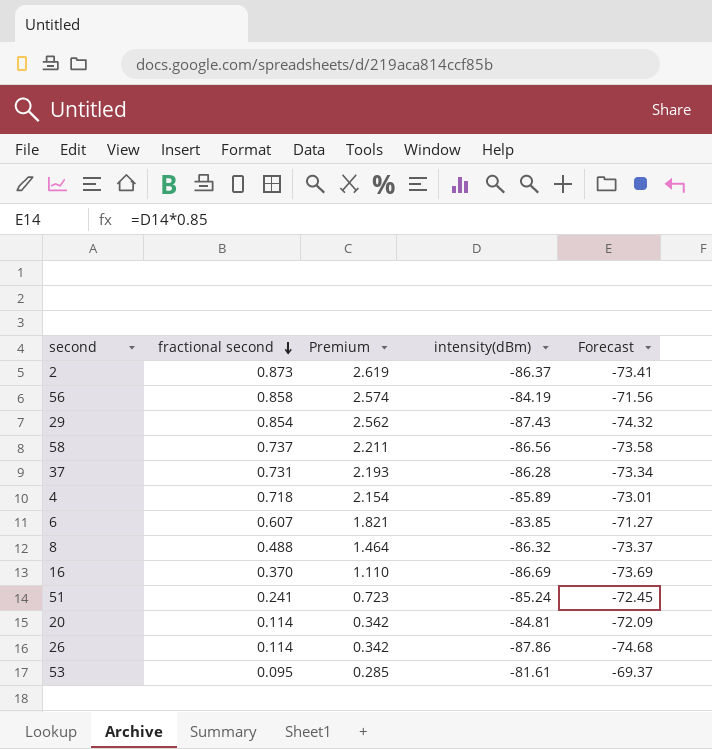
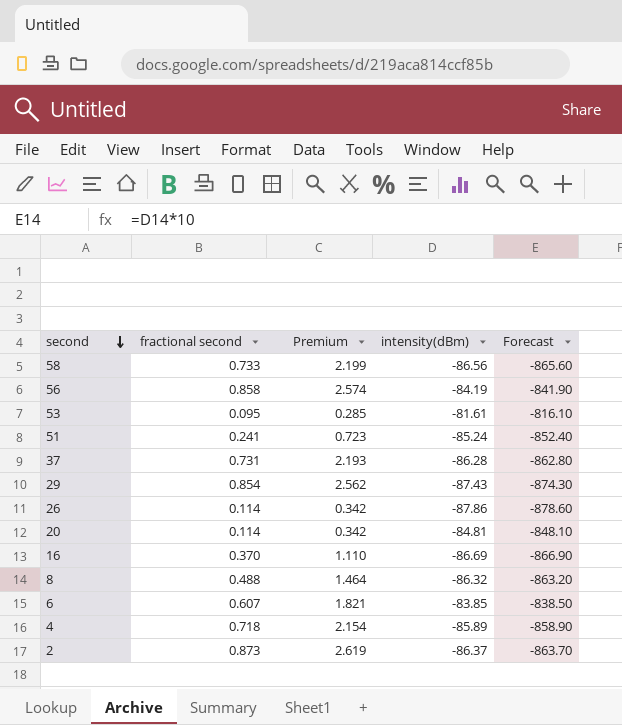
row order: fractional second descending -> second descending
column Forecast | formula: [intensity(dBm)] * 0.85 -> [intensity(dBm)] * 10
58 | fractional second: 0.737 -> 0.733
58 | Premium: 2.211 -> 2.199

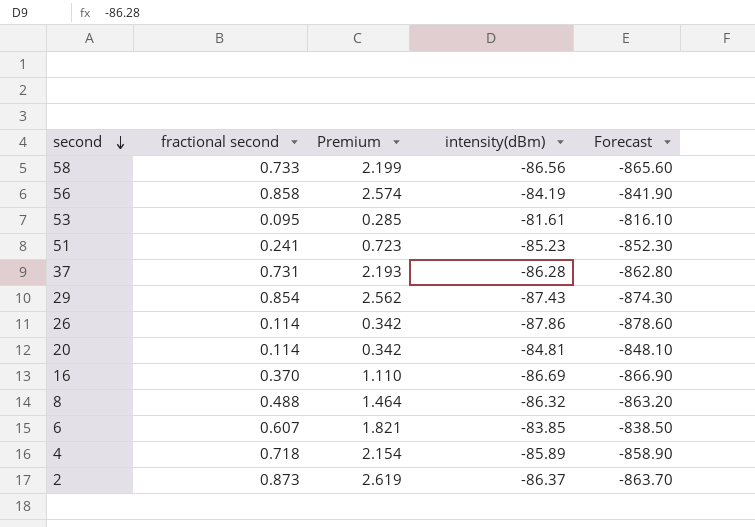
51 | intensity(dBm): -85.24 -> -85.23
51 | Forecast: -852.40 -> -852.30

